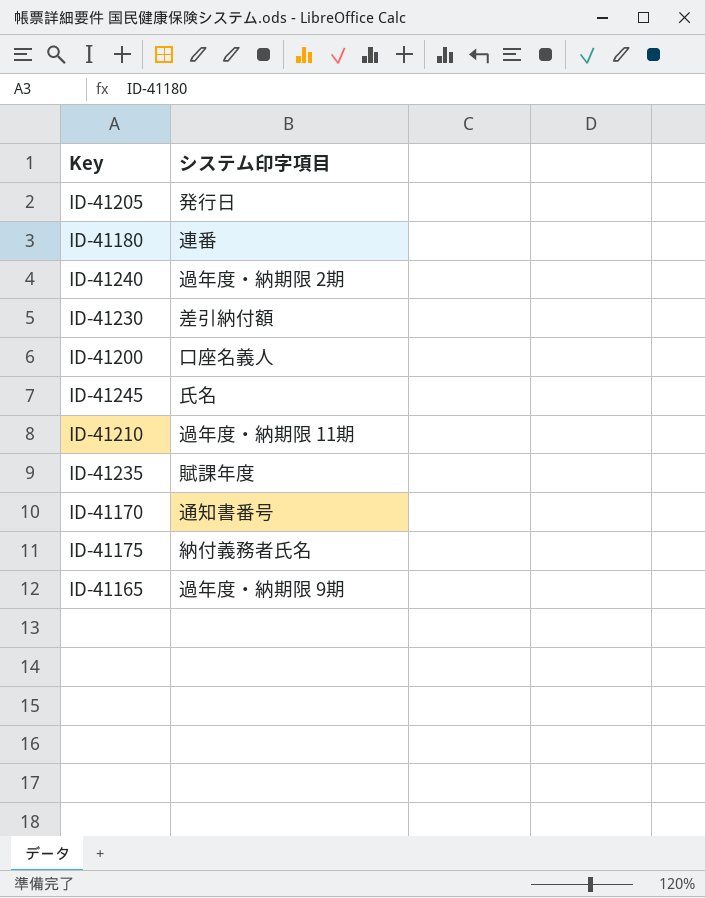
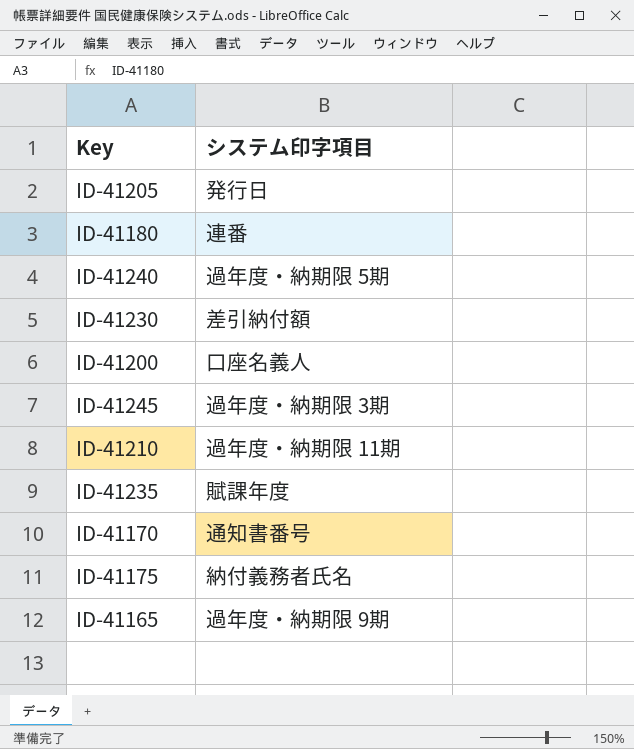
ID-41240 | システム印字項目: 過年度・納期限 2期 -> 過年度・納期限 5期
ID-41245 | システム印字項目: 氏名 -> 過年度・納期限 3期

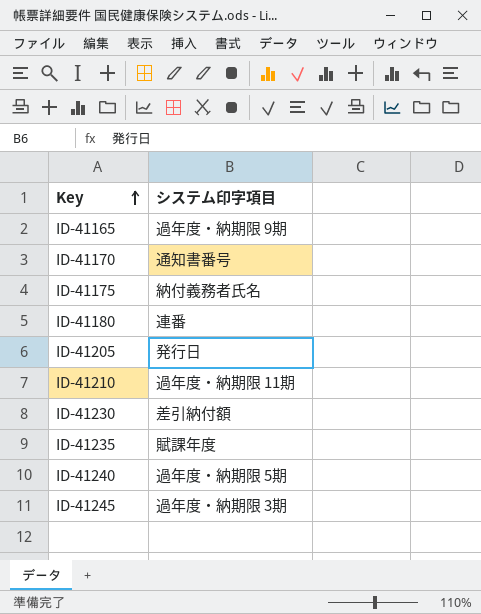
row order: none -> Key ascending
row ID-41200: 口座名義人 -> none

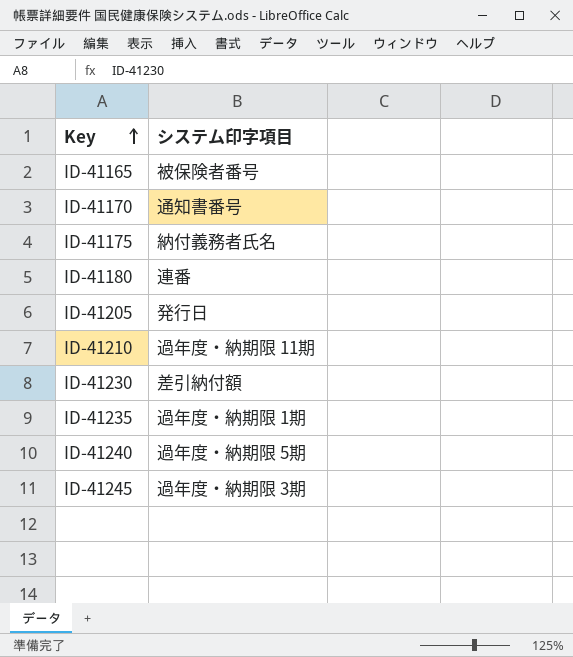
ID-41165 | システム印字項目: 過年度・納期限 9期 -> 被保険者番号
ID-41235 | システム印字項目: 賦課年度 -> 過年度・納期限 1期

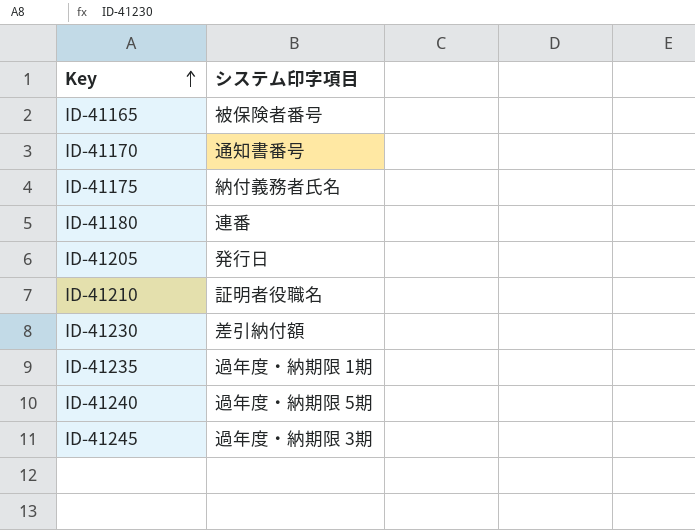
ID-41210 | システム印字項目: 過年度・納期限 11期 -> 証明者役職名

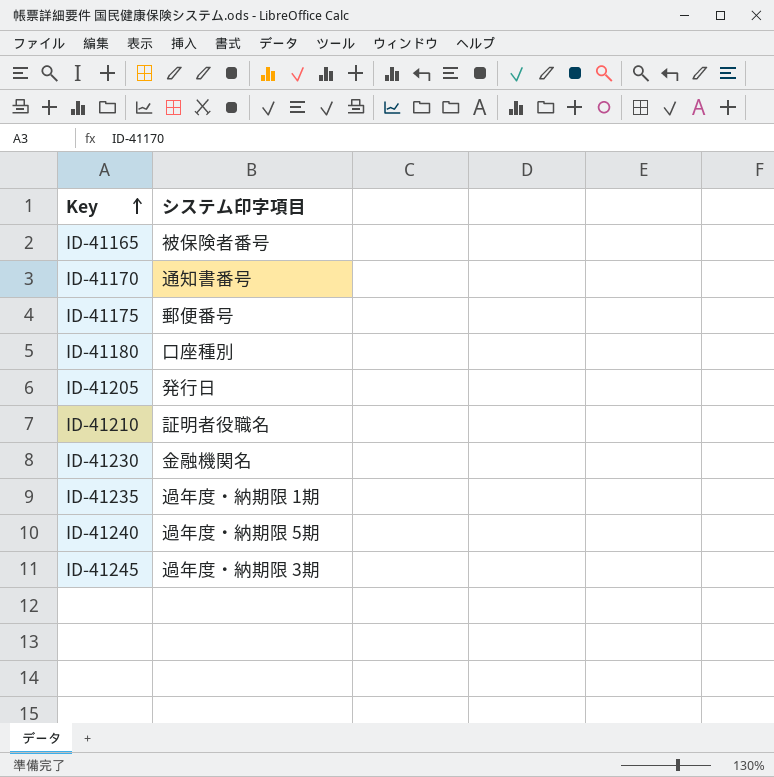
ID-41175 | システム印字項目: 納付義務者氏名 -> 郵便番号
ID-41180 | システム印字項目: 連番 -> 口座種別
ID-41230 | システム印字項目: 差引納付額 -> 金融機関名

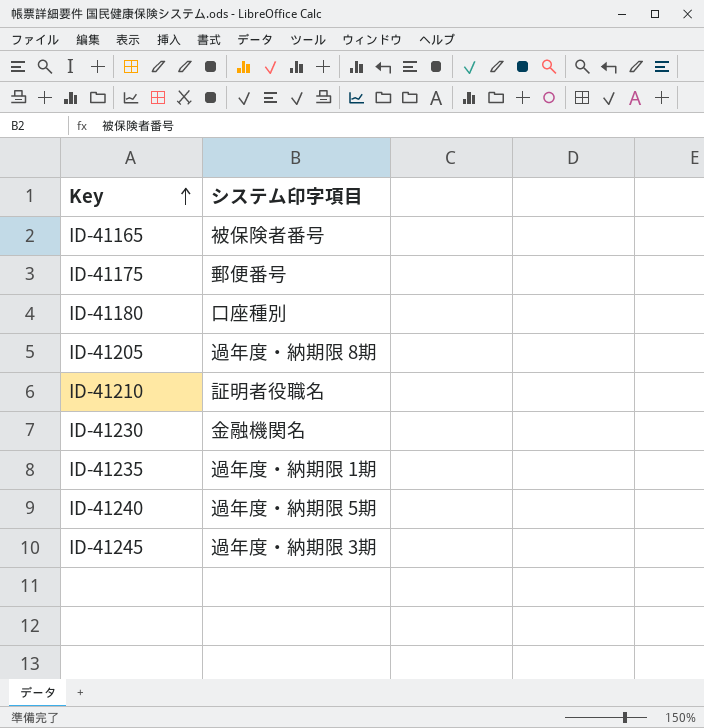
row ID-41170: 通知書番号 -> none
ID-41205 | システム印字項目: 発行日 -> 過年度・納期限 8期

